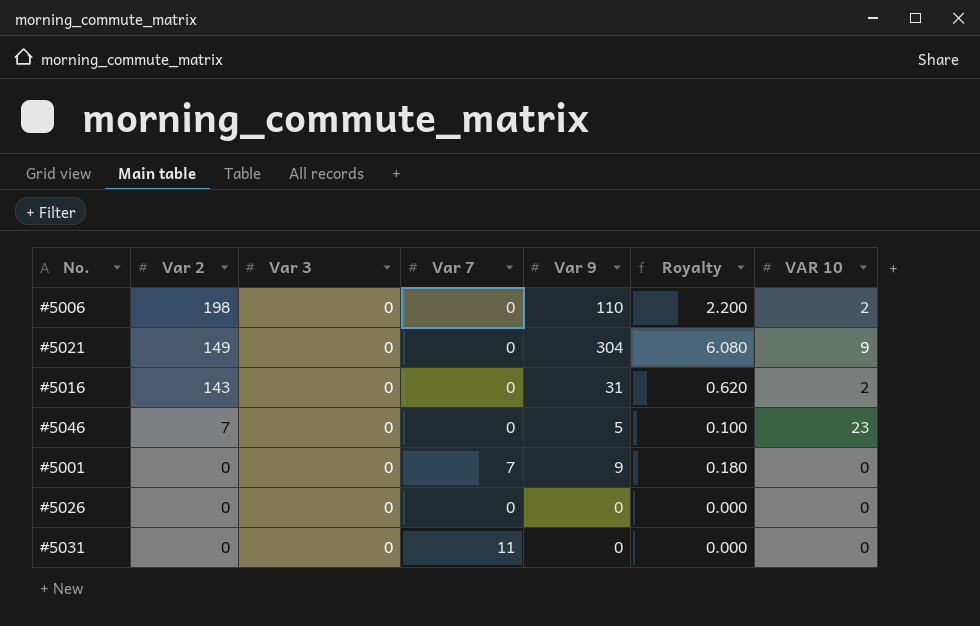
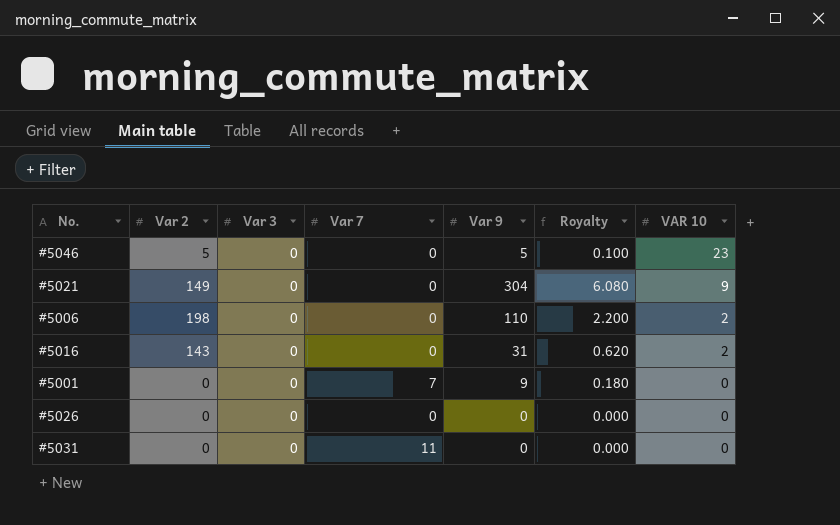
row order: Var 2 descending -> VAR 10 descending
#5046 | Var 2: 7 -> 5

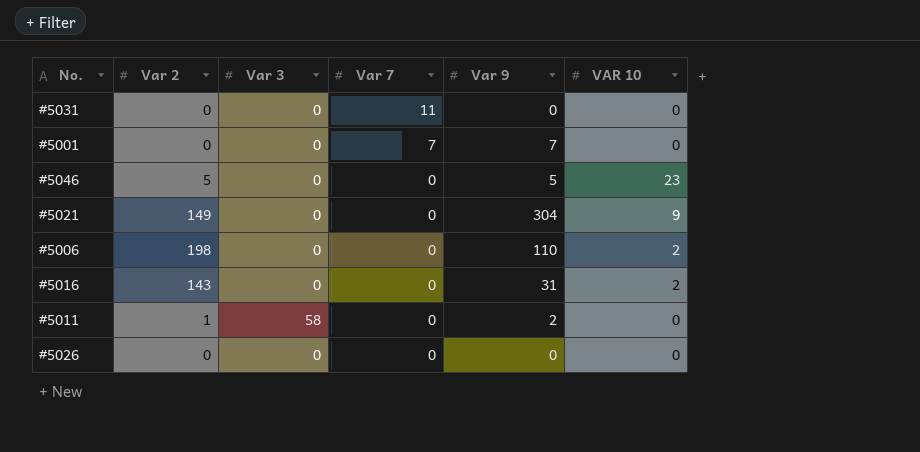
row order: VAR 10 descending -> Var 7 descending
column Royalty | formula: [Var 9] * 0.02 -> none
#5001 | Var 9: 9 -> 7
row #5011: none -> 1 | 58 | 0 | 2 | 0

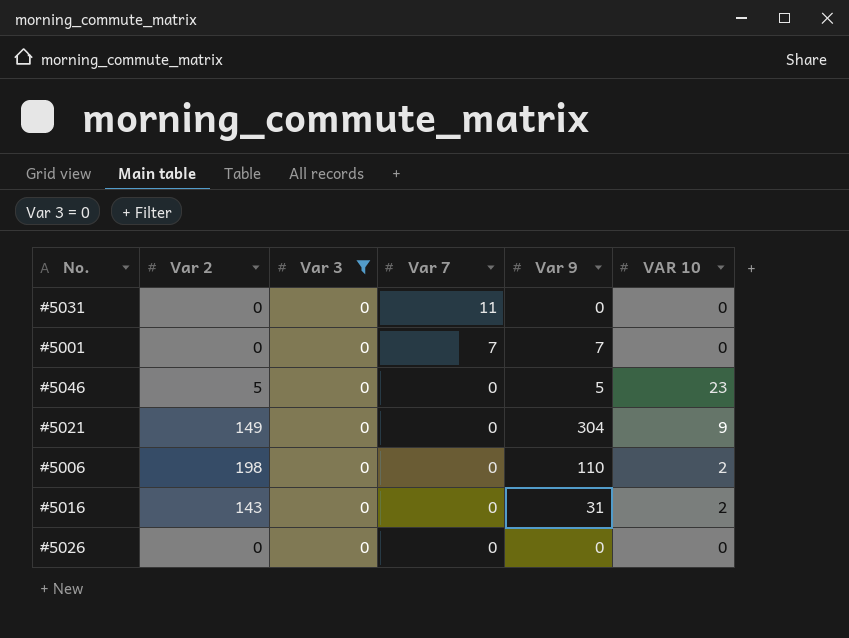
filter: none -> Var 3 = 0

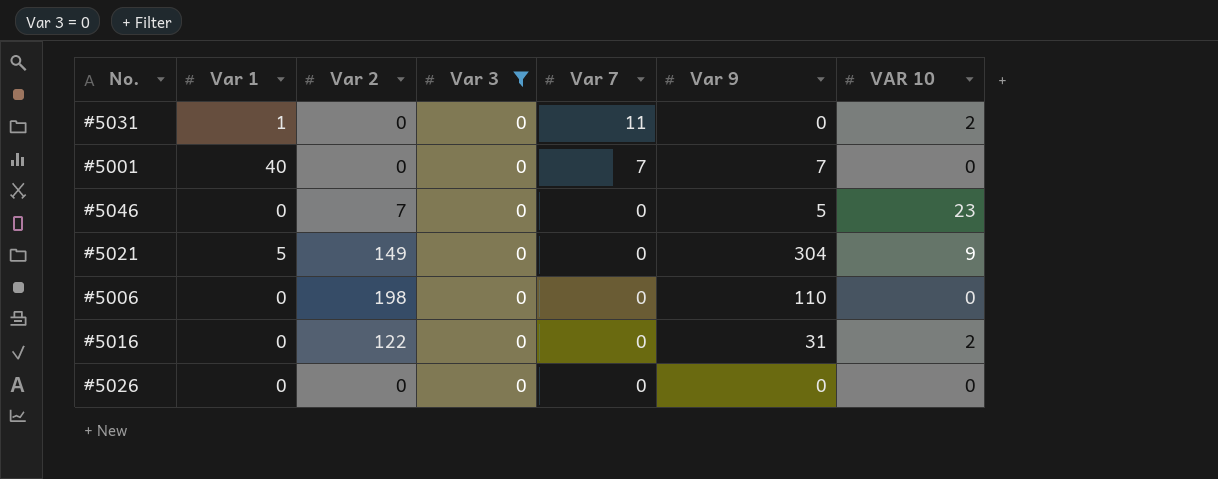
column Var 1 | position: none -> 2
#5031 | VAR 10: 0 -> 2
#5046 | Var 2: 5 -> 7
#5006 | VAR 10: 2 -> 0
#5016 | Var 2: 143 -> 122

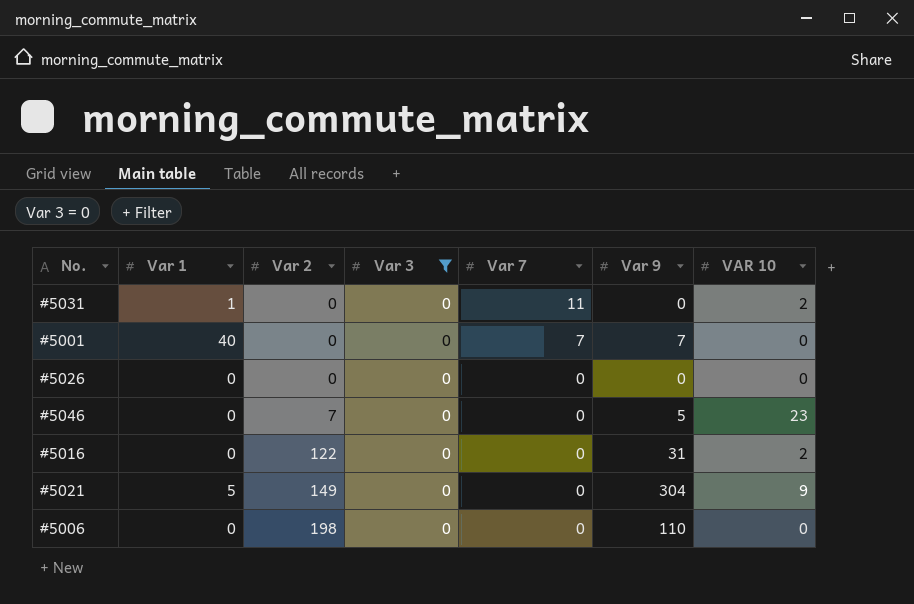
row order: Var 7 descending -> Var 2 ascending

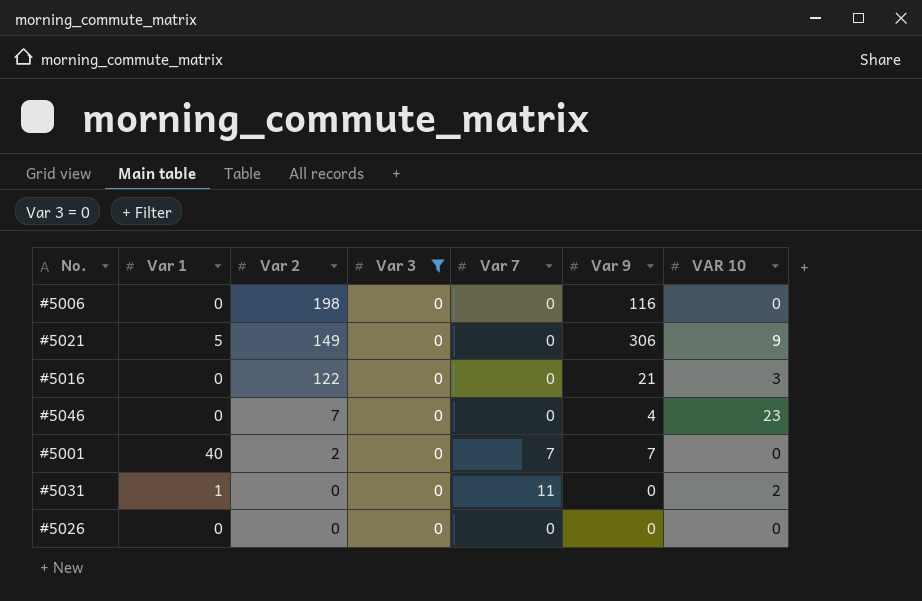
row order: Var 2 ascending -> Var 2 descending
#5006 | Var 9: 110 -> 116
#5021 | Var 9: 304 -> 306
#5016 | Var 9: 31 -> 21
#5016 | VAR 10: 2 -> 3
#5046 | Var 9: 5 -> 4
#5001 | Var 2: 0 -> 2

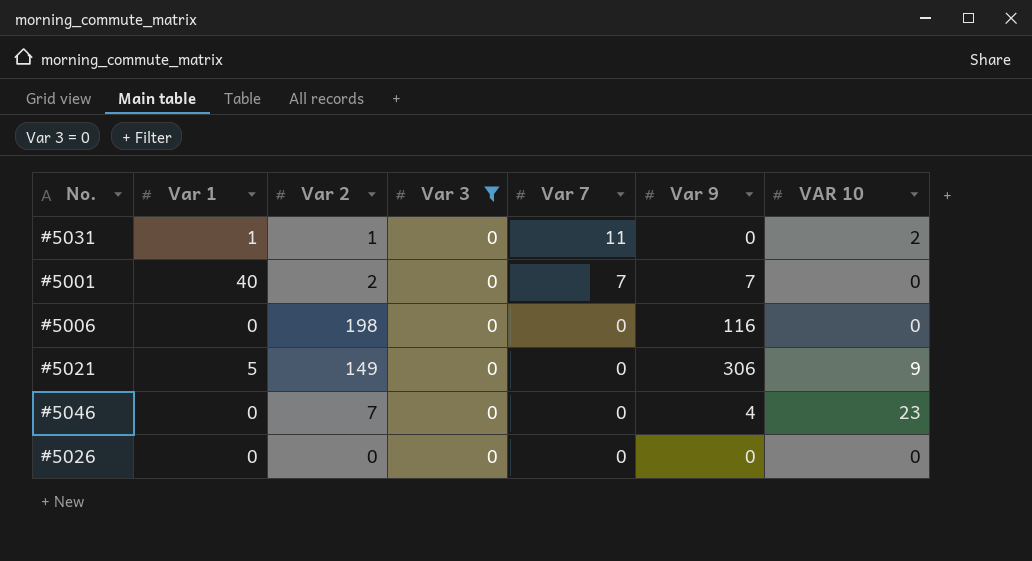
row order: Var 2 descending -> Var 7 descending
row #5016: 0 | 122 | 0 | 0 | 21 | 3 -> none
#5031 | Var 2: 0 -> 1

